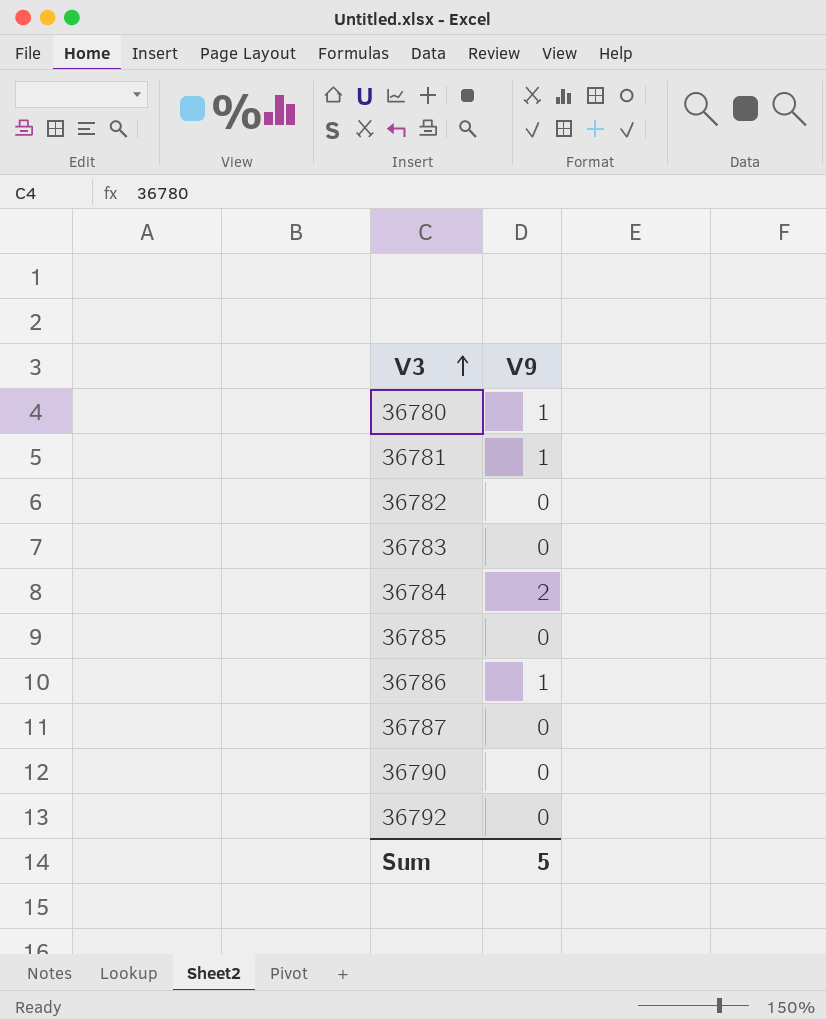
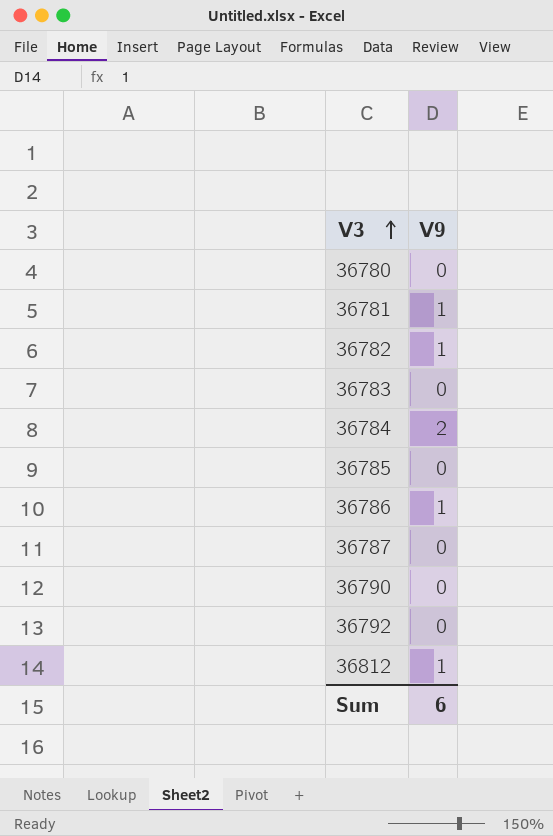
36780 | V9: 1 -> 0
36782 | V9: 0 -> 1
row 36812: none -> 1
Sum | V9: 5 -> 6

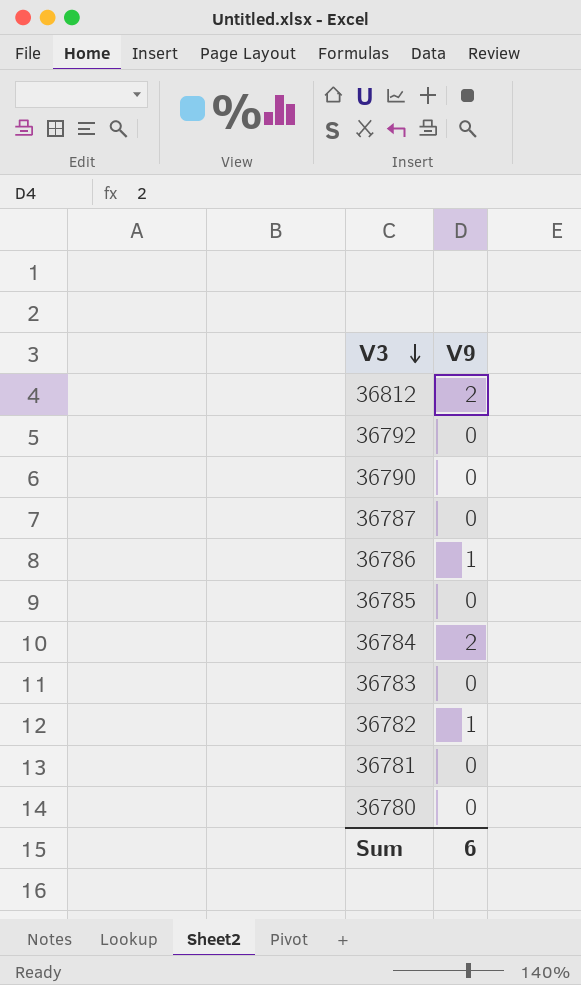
row order: V3 ascending -> V3 descending
36812 | V9: 1 -> 2
36781 | V9: 1 -> 0

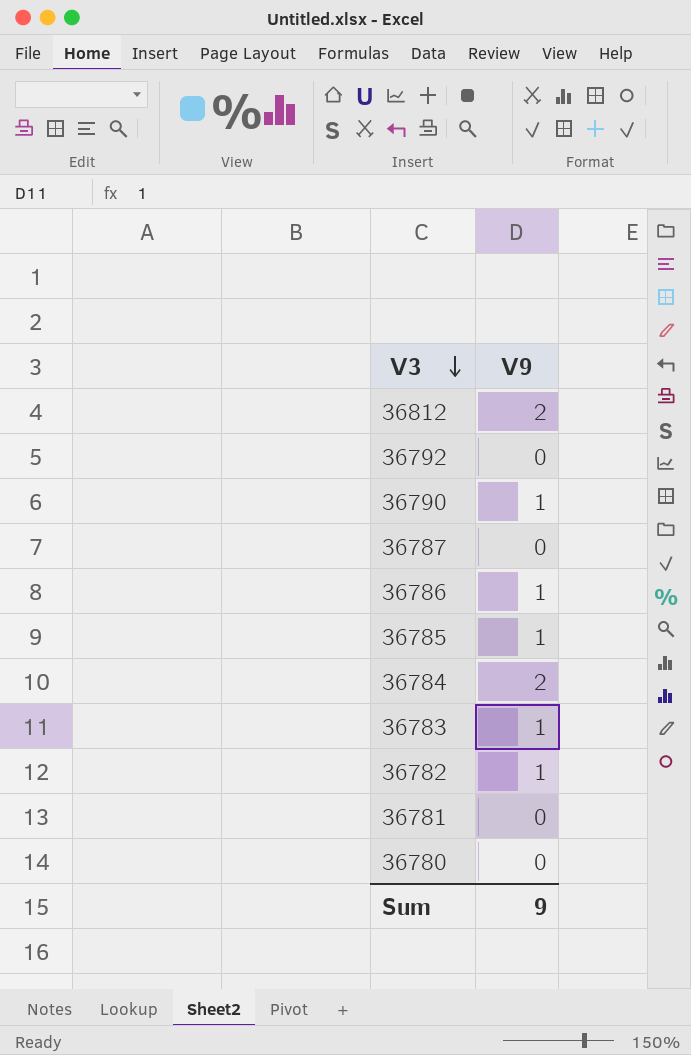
36790 | V9: 0 -> 1
36785 | V9: 0 -> 1
36783 | V9: 0 -> 1
Sum | V9: 6 -> 9

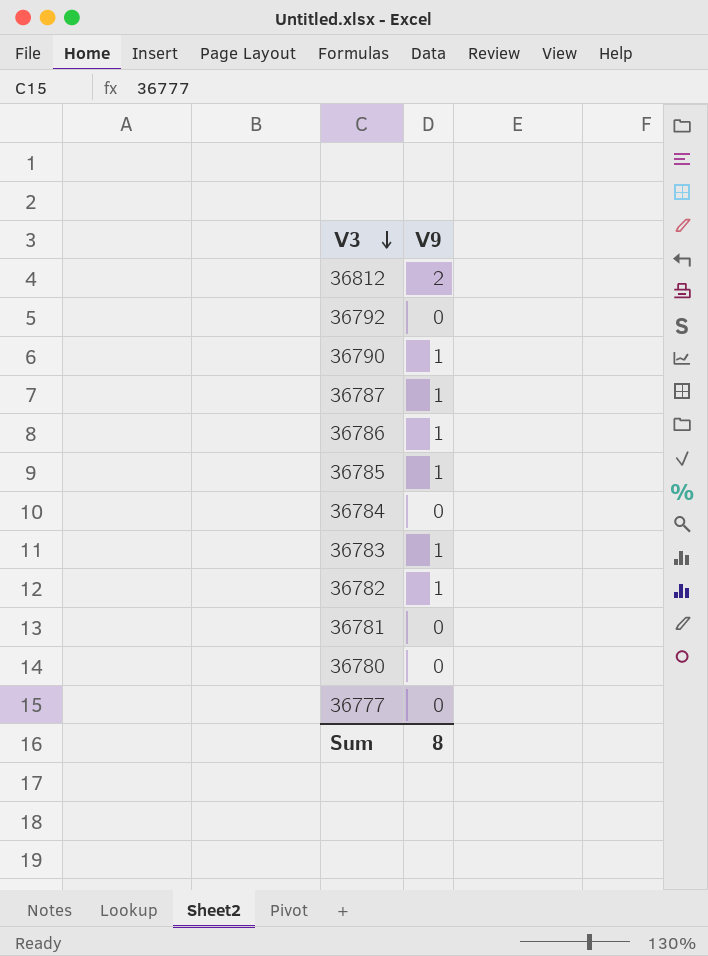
36787 | V9: 0 -> 1
36784 | V9: 2 -> 0
row 36777: none -> 0
Sum | V9: 9 -> 8

